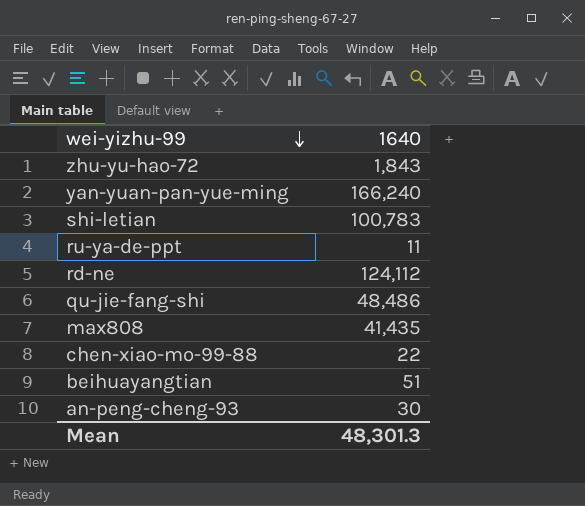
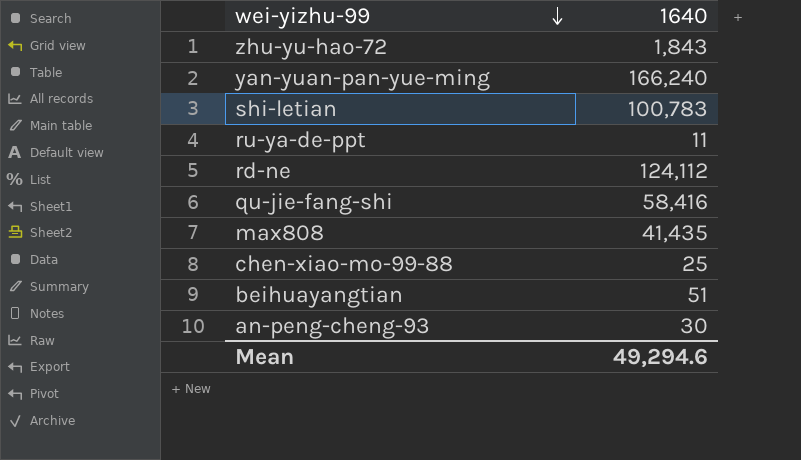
qu-jie-fang-shi | 1640: 48,486 -> 58,416
chen-xiao-mo-99-88 | 1640: 22 -> 25
Mean | 1640: 48,301.3 -> 49,294.6

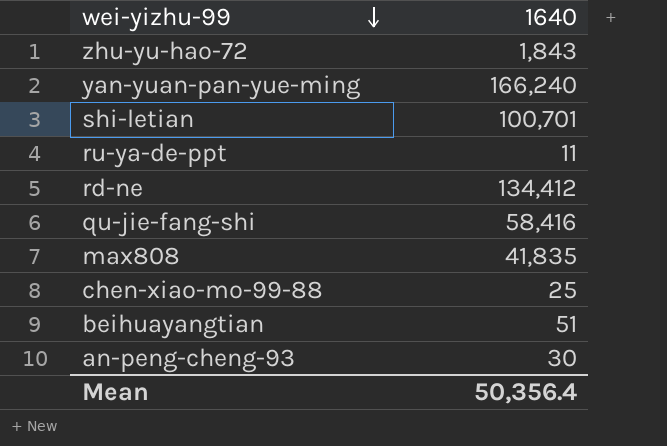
shi-letian | 1640: 100,783 -> 100,701
rd-ne | 1640: 124,112 -> 134,412
max808 | 1640: 41,435 -> 41,835
Mean | 1640: 49,294.6 -> 50,356.4

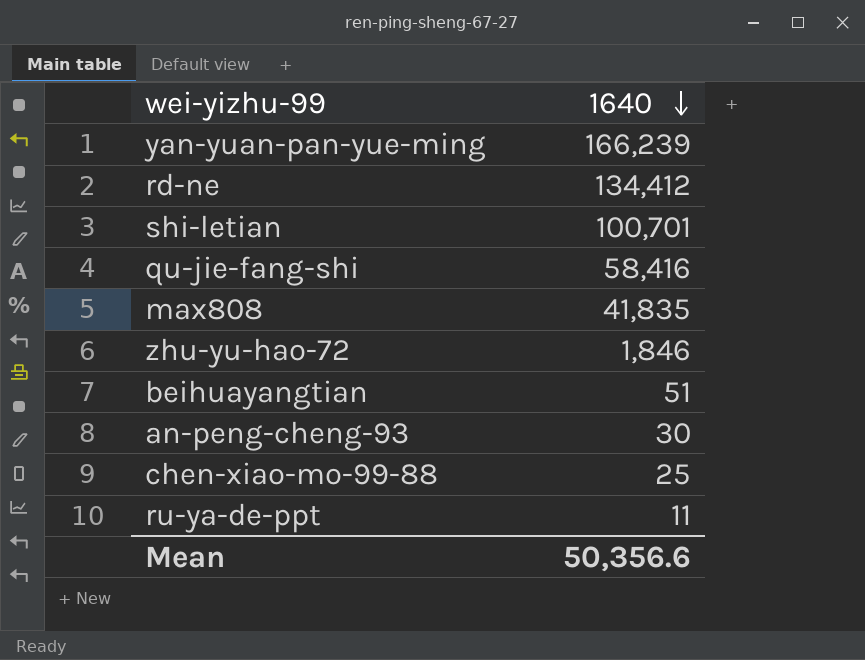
row order: wei-yizhu-99 descending -> 1640 descending
yan-yuan-pan-yue-ming | 1640: 166,240 -> 166,239
zhu-yu-hao-72 | 1640: 1,843 -> 1,846
Mean | 1640: 50,356.4 -> 50,356.6

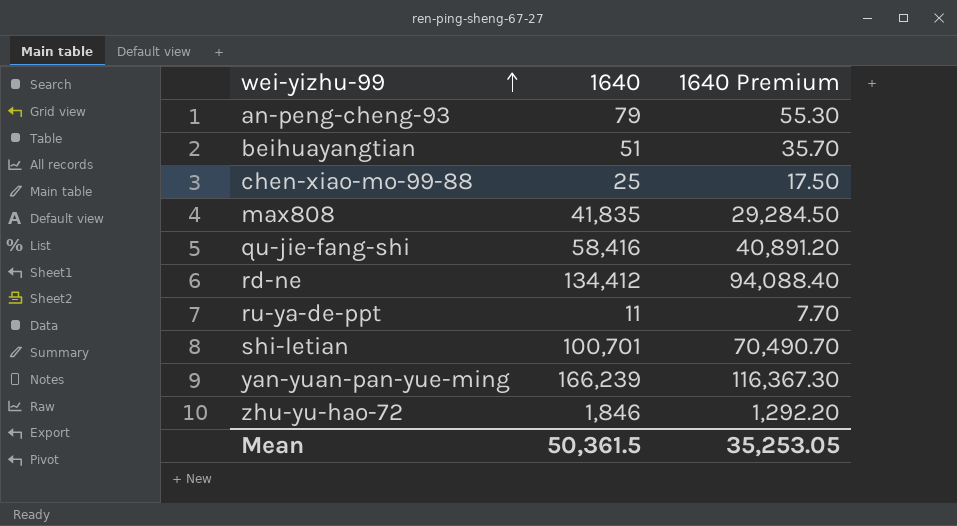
row order: 1640 descending -> wei-yizhu-99 ascending
column 1640 Premium | formula: none -> [1640] * 0.7
an-peng-cheng-93 | 1640: 30 -> 79
Mean | 1640: 50,356.6 -> 50,361.5

